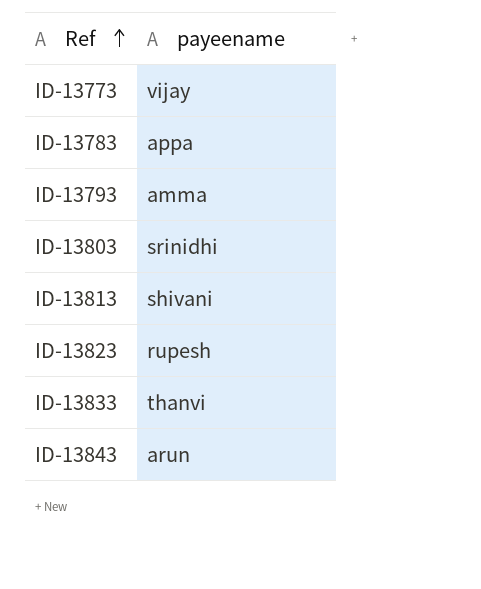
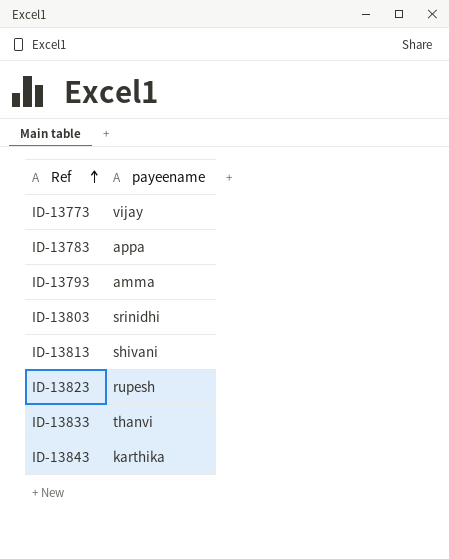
ID-13843 | payeename: arun -> karthika

